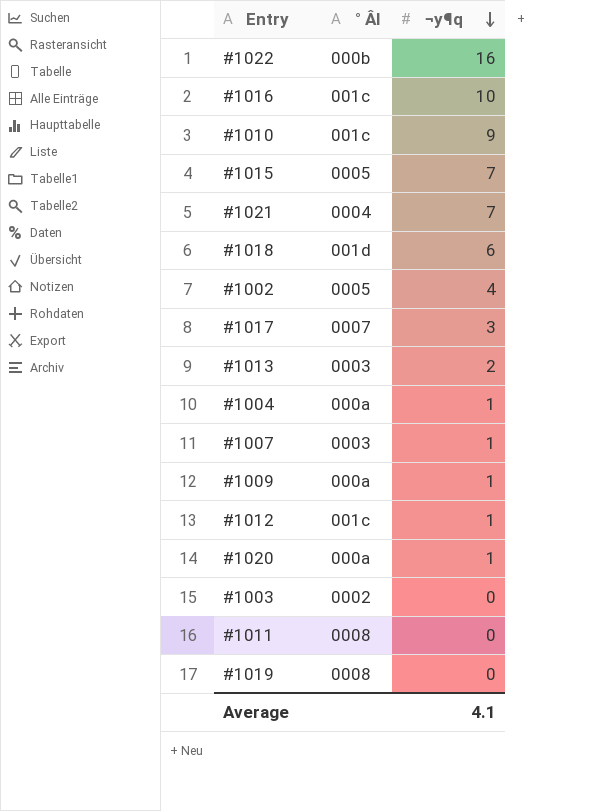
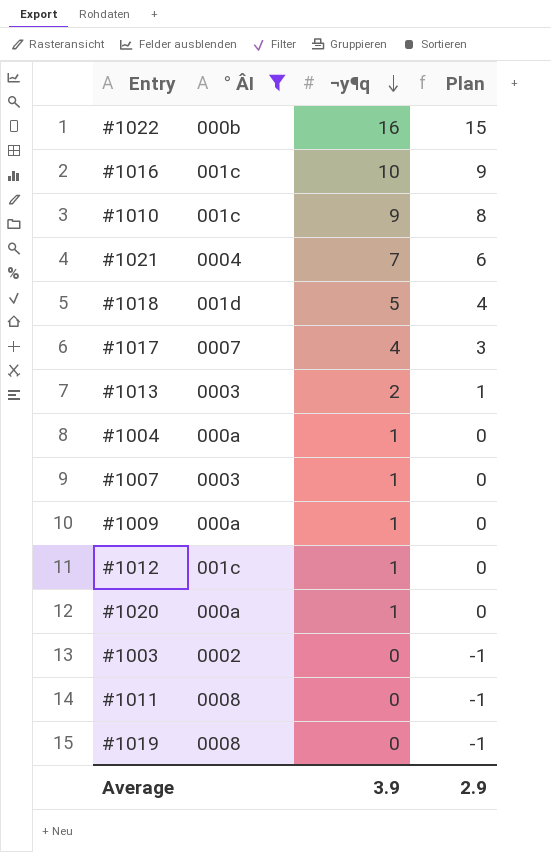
filter: none -> ° ÂI != 0005
column Plan | formula: none -> [¬y¶q] - 1
#1018 | ¬y¶q: 6 -> 5
#1017 | ¬y¶q: 3 -> 4
Average | ¬y¶q: 4.1 -> 3.9

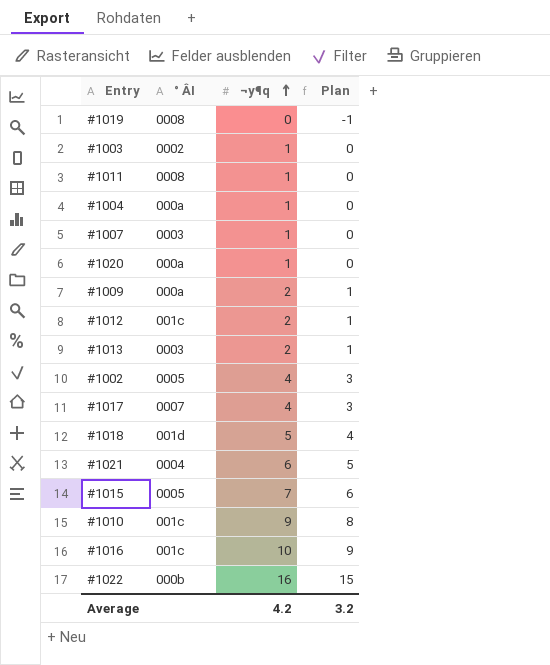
filter: ° ÂI != 0005 -> none
row order: ¬y¶q descending -> ¬y¶q ascending
#1003 | ¬y¶q: 0 -> 1
#1003 | Plan: -1 -> 0
#1011 | ¬y¶q: 0 -> 1
#1011 | Plan: -1 -> 0
#1009 | ¬y¶q: 1 -> 2
#1009 | Plan: 0 -> 1
#1012 | ¬y¶q: 1 -> 2
#1012 | Plan: 0 -> 1
#1021 | ¬y¶q: 7 -> 6
#1021 | Plan: 6 -> 5
Average | ¬y¶q: 3.9 -> 4.2
Average | Plan: 2.9 -> 3.2

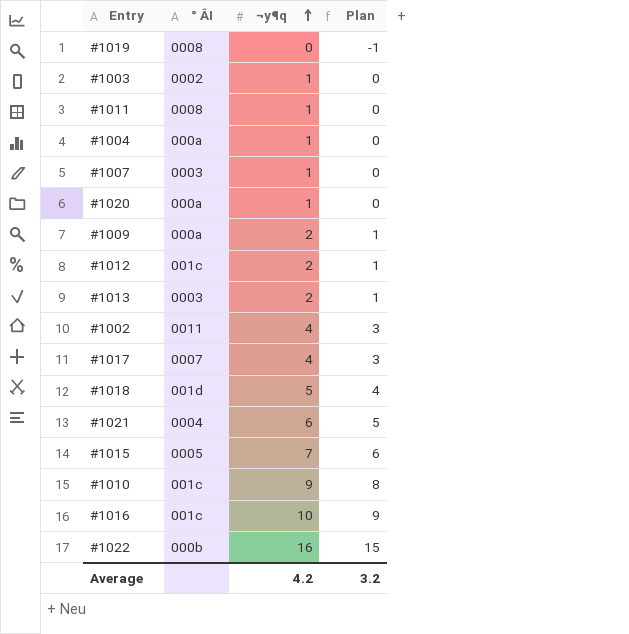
#1002 | ° ÂI: 0005 -> 0011

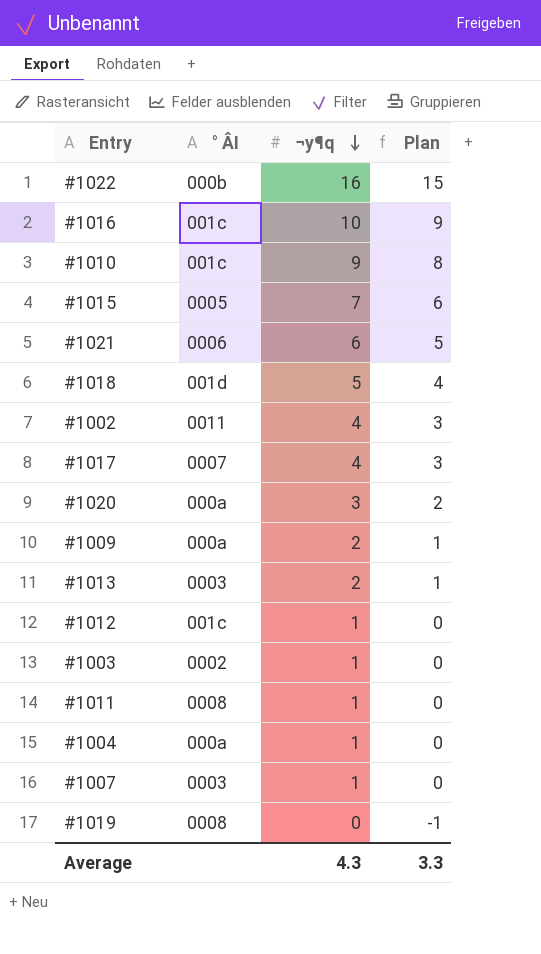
row order: ¬y¶q ascending -> ¬y¶q descending
#1021 | ° ÂI: 0004 -> 0006
#1020 | ¬y¶q: 1 -> 3
#1020 | Plan: 0 -> 2
#1012 | ¬y¶q: 2 -> 1
#1012 | Plan: 1 -> 0
Average | ¬y¶q: 4.2 -> 4.3
Average | Plan: 3.2 -> 3.3

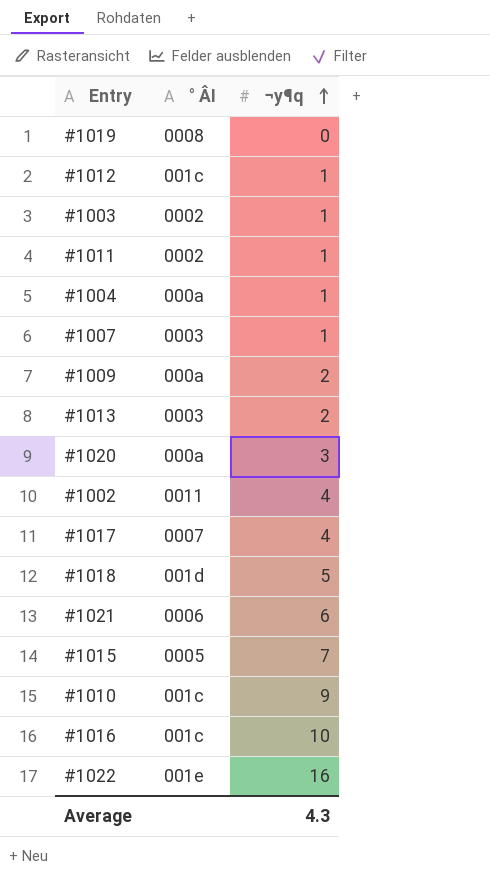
row order: ¬y¶q descending -> ¬y¶q ascending
column Plan | formula: [¬y¶q] - 1 -> none
#1011 | ° ÂI: 0008 -> 0002
#1022 | ° ÂI: 000b -> 001e

